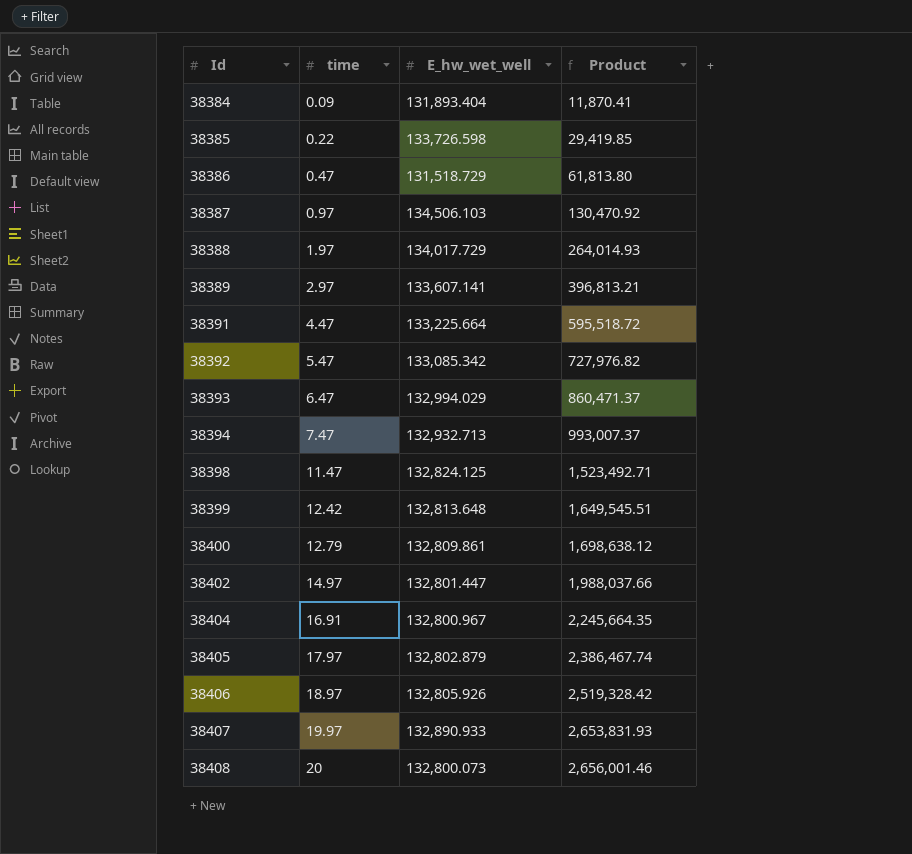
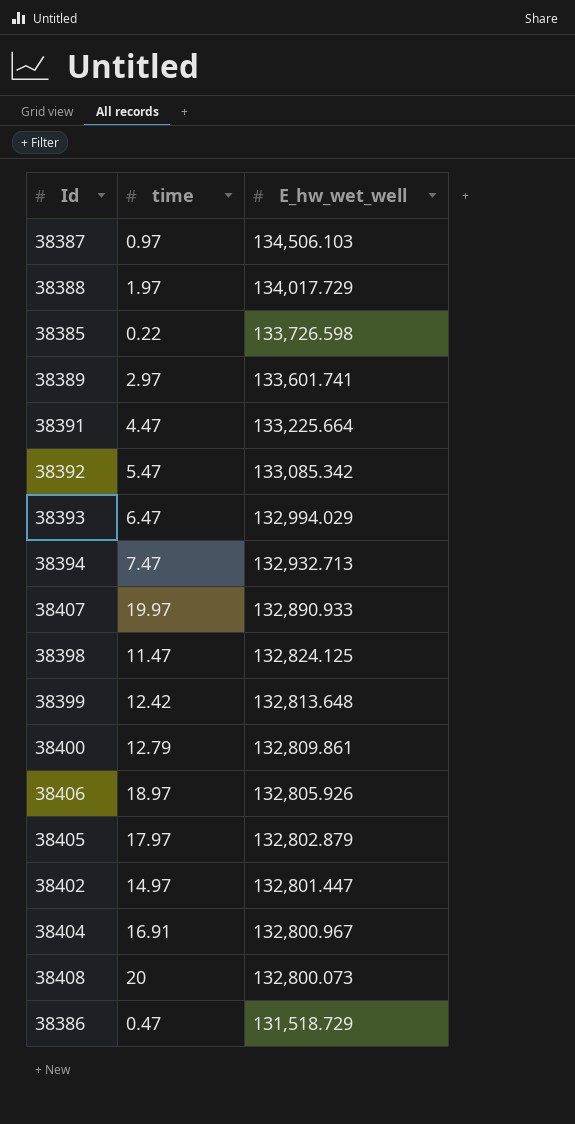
row order: Id ascending -> E_hw_wet_well descending
column Product | formula: [time] * [E_hw_wet_well] -> none
row 38384: 0.09 | 131,893.404 | 11,870.41 -> none
38389 | E_hw_wet_well: 133,607.141 -> 133,601.741

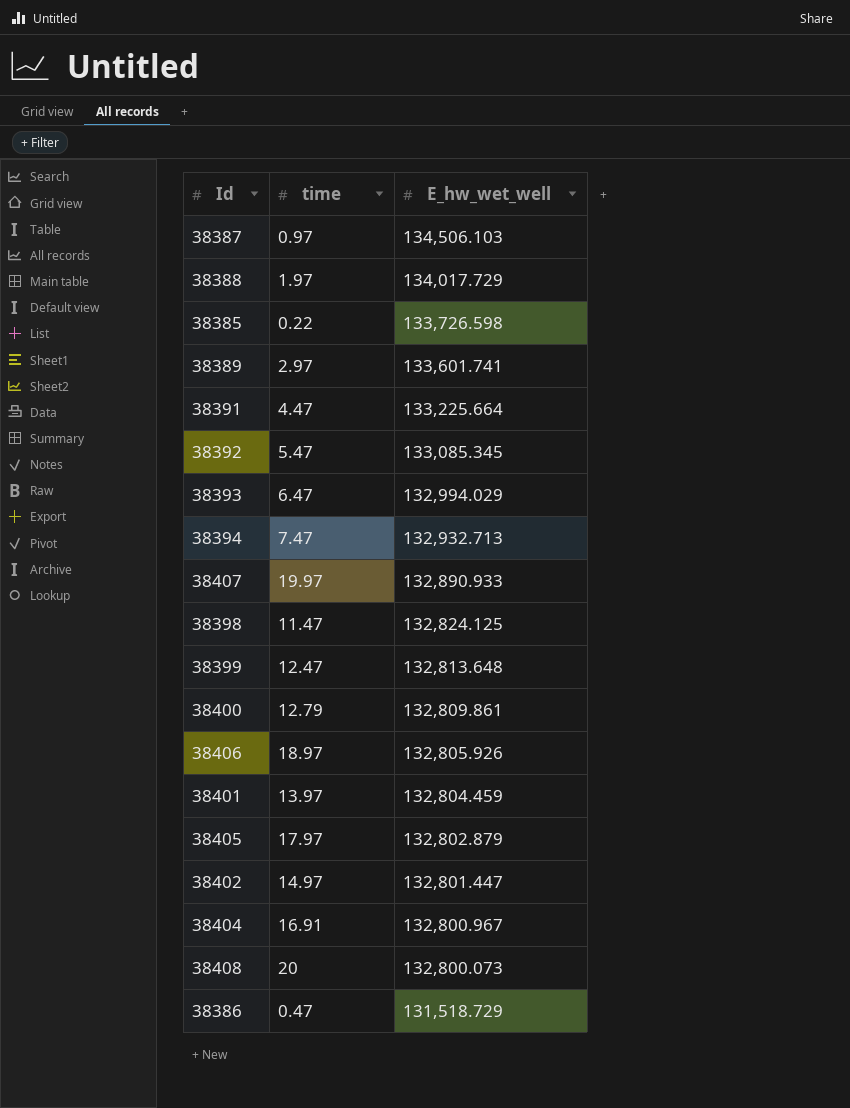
38392 | E_hw_wet_well: 133,085.342 -> 133,085.345
38399 | time: 12.42 -> 12.47
row 38401: none -> 13.97 | 132,804.459

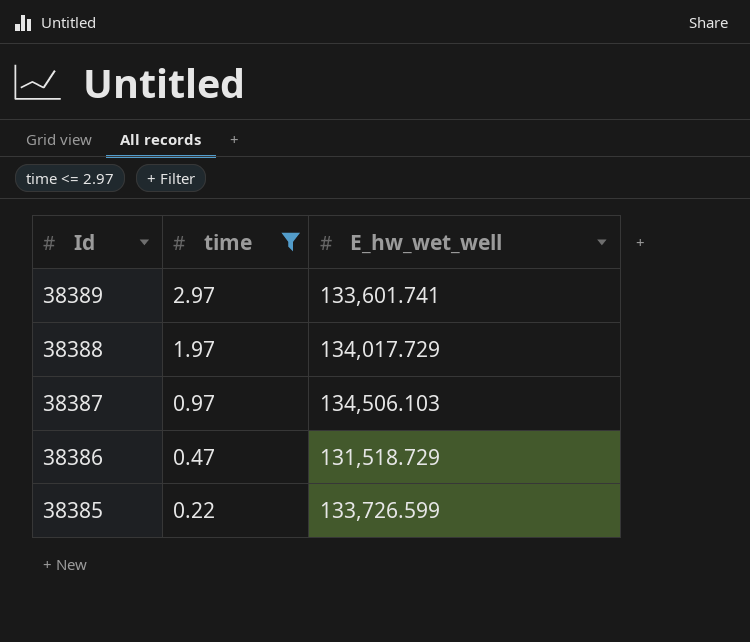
filter: none -> time <= 2.97
row order: E_hw_wet_well descending -> Id descending
38385 | E_hw_wet_well: 133,726.598 -> 133,726.599

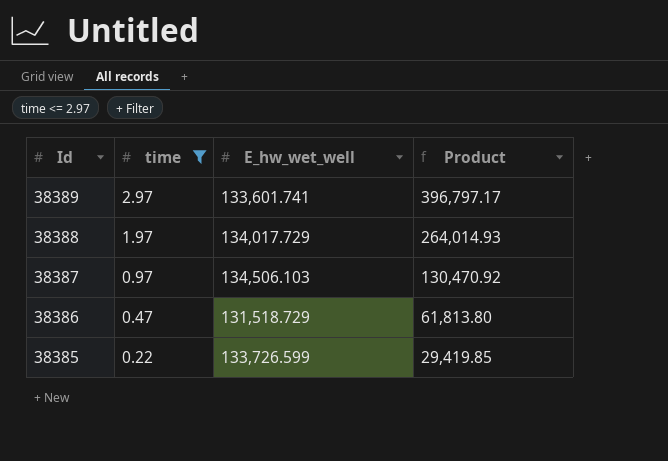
column Product | formula: none -> [time] * [E_hw_wet_well]

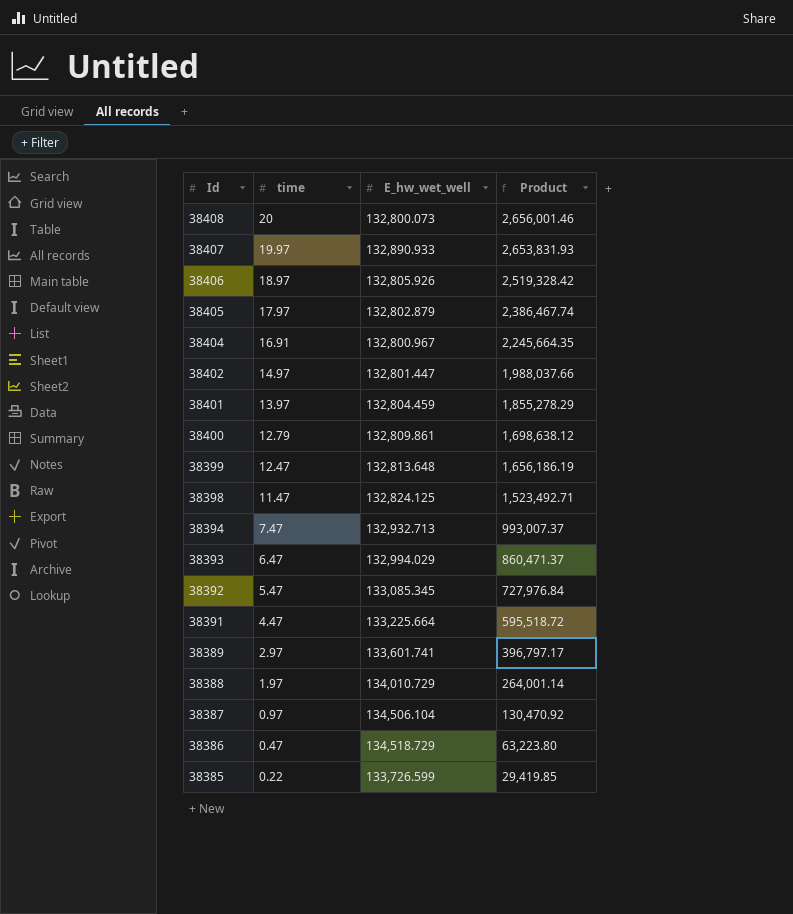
filter: time <= 2.97 -> none
38388 | E_hw_wet_well: 134,017.729 -> 134,010.729
38388 | Product: 264,014.93 -> 264,001.14
38387 | E_hw_wet_well: 134,506.103 -> 134,506.104
38386 | E_hw_wet_well: 131,518.729 -> 134,518.729
38386 | Product: 61,813.80 -> 63,223.80

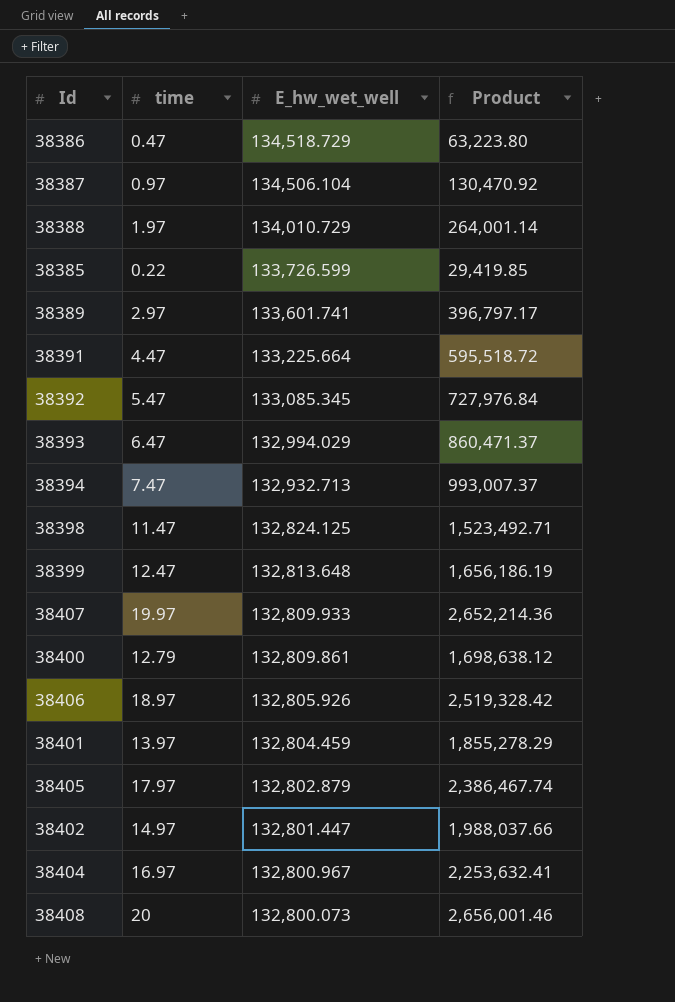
row order: Id descending -> E_hw_wet_well descending
38407 | E_hw_wet_well: 132,890.933 -> 132,809.933
38407 | Product: 2,653,831.93 -> 2,652,214.36
38404 | time: 16.91 -> 16.97
38404 | Product: 2,245,664.35 -> 2,253,632.41

